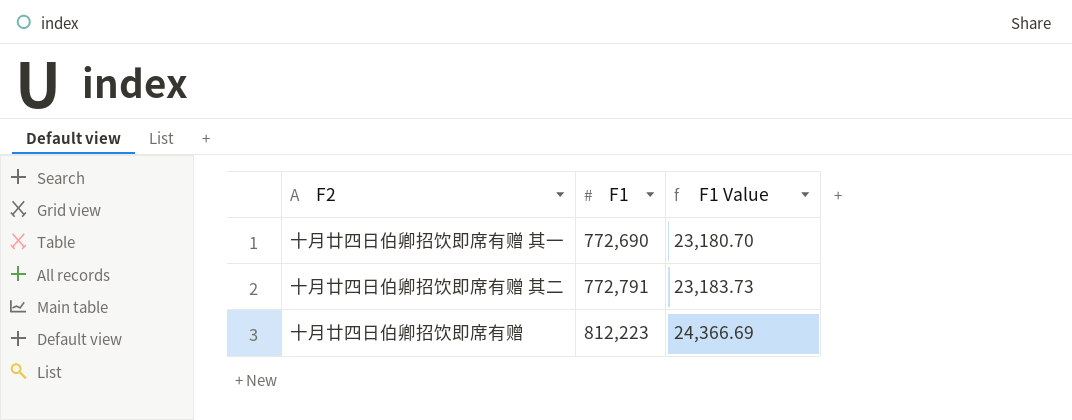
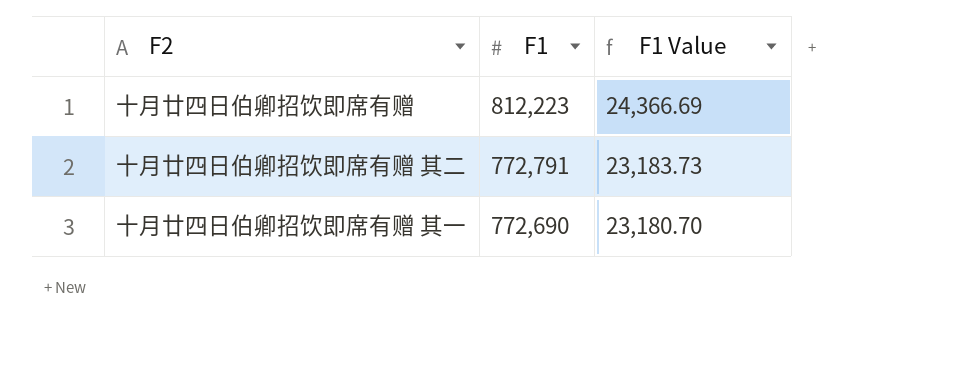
row order: F1 ascending -> F1 descending

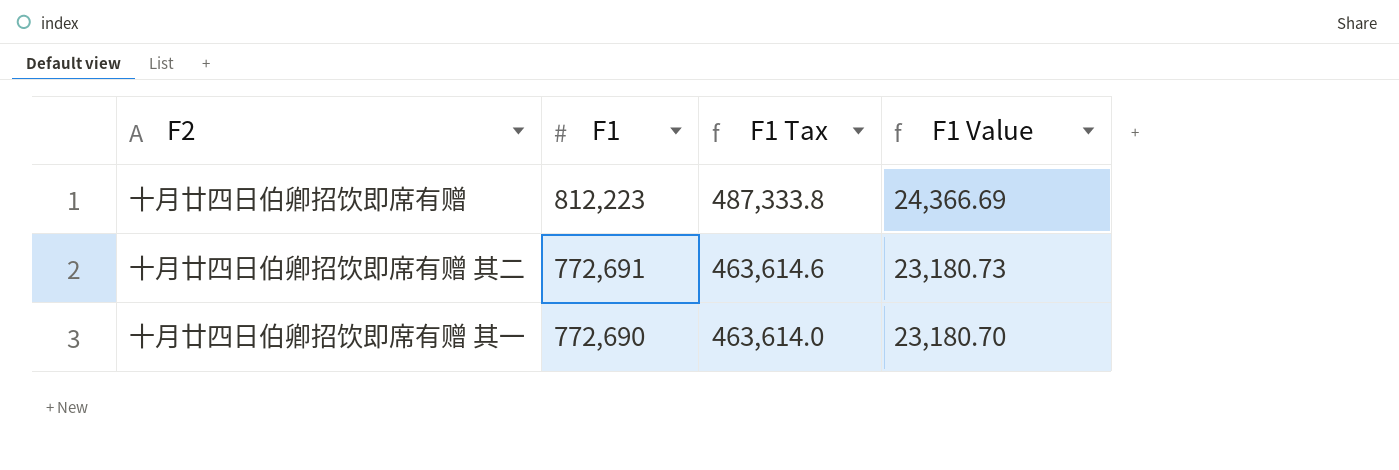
column F1 Tax | formula: none -> [F1] * 0.6
十月廿四日伯卿招饮即席有赠 其二 | F1: 772,791 -> 772,691
十月廿四日伯卿招饮即席有赠 其二 | F1 Value: 23,183.73 -> 23,180.73

